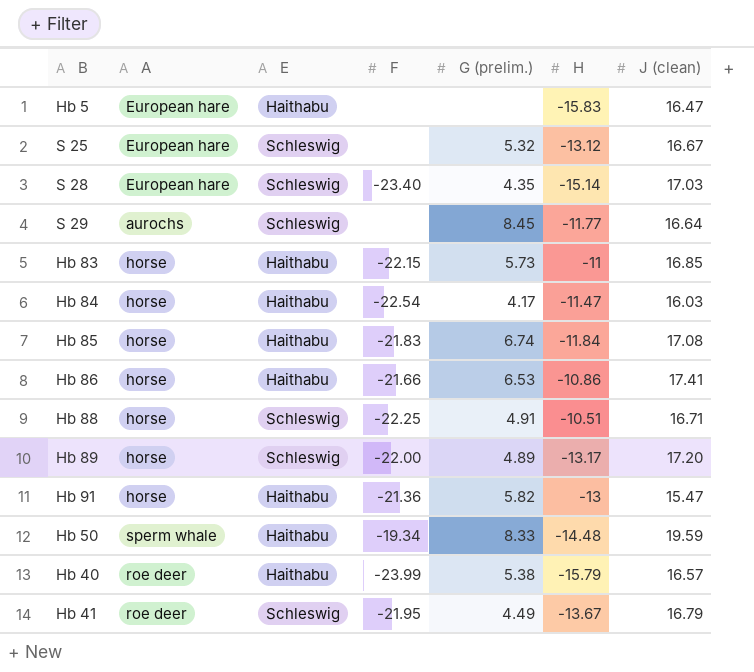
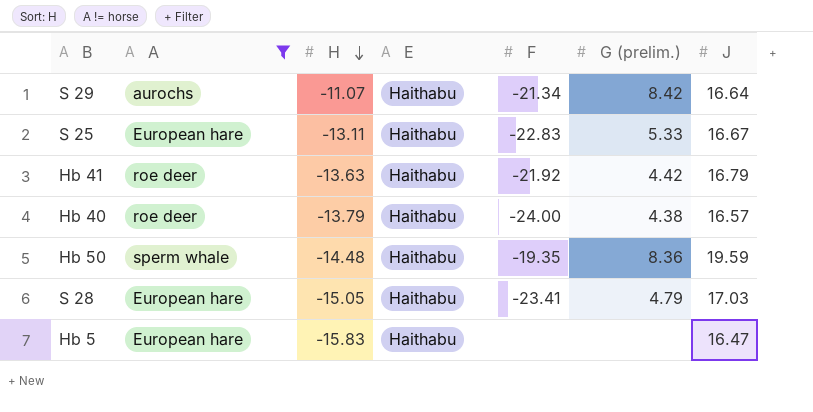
filter: none -> A != horse
row order: none -> H descending
column H | position: 6 -> 3
column name: J (clean) -> J
S 29 | H: -11.77 -> -11.07
S 29 | E: Schleswig -> Haithabu
S 29 | F: none -> -21.34
S 29 | G (prelim.): 8.45 -> 8.42
S 25 | H: -13.12 -> -13.11
S 25 | E: Schleswig -> Haithabu
S 25 | F: none -> -22.83
S 25 | G (prelim.): 5.32 -> 5.33
Hb 41 | H: -13.67 -> -13.63
Hb 41 | E: Schleswig -> Haithabu
Hb 41 | F: -21.95 -> -21.92
Hb 41 | G (prelim.): 4.49 -> 4.42
Hb 40 | H: -15.79 -> -13.79
Hb 40 | F: -23.99 -> -24.00
Hb 40 | G (prelim.): 5.38 -> 4.38
Hb 50 | F: -19.34 -> -19.35
Hb 50 | G (prelim.): 8.33 -> 8.36
S 28 | H: -15.14 -> -15.05
S 28 | E: Schleswig -> Haithabu
S 28 | F: -23.40 -> -23.41
S 28 | G (prelim.): 4.35 -> 4.79

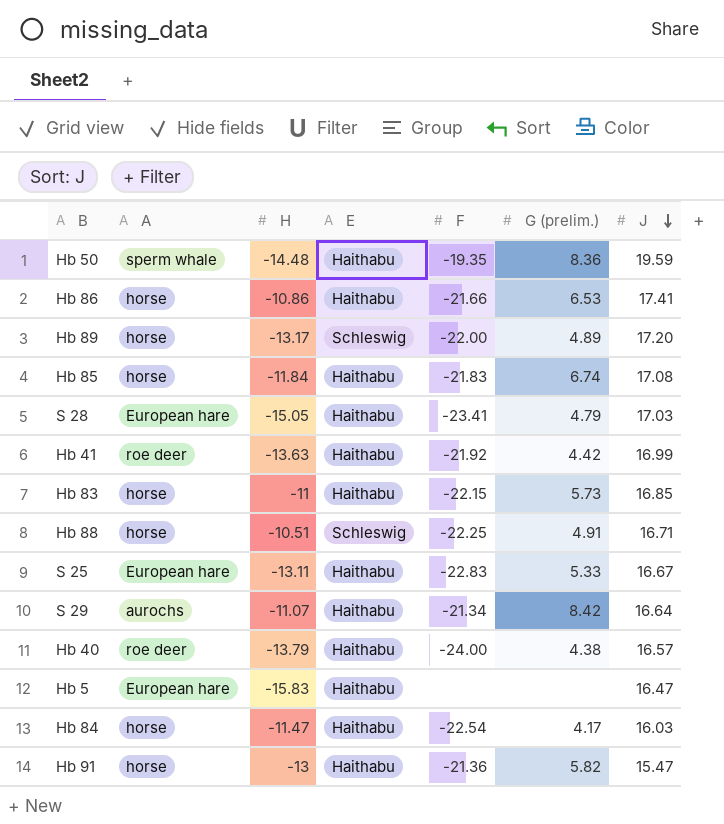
filter: A != horse -> none
row order: H descending -> J descending
Hb 41 | J: 16.79 -> 16.99

